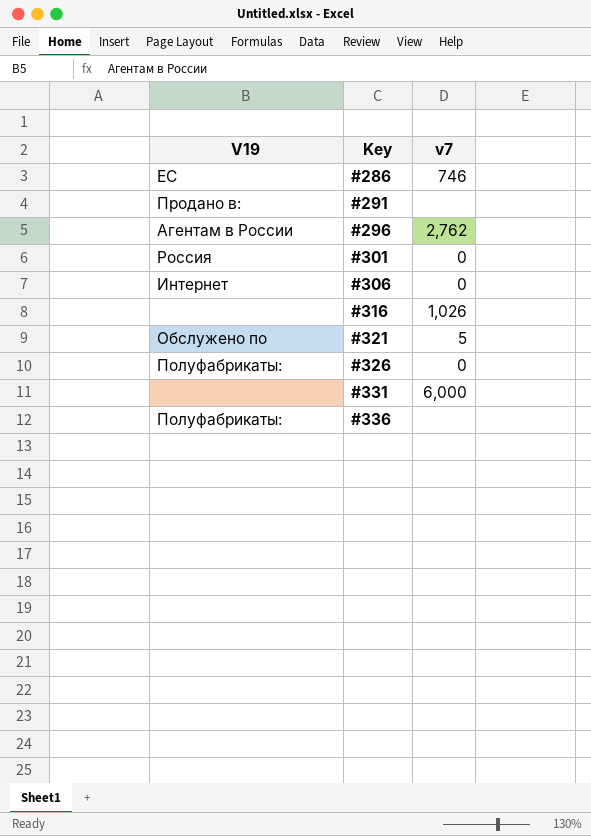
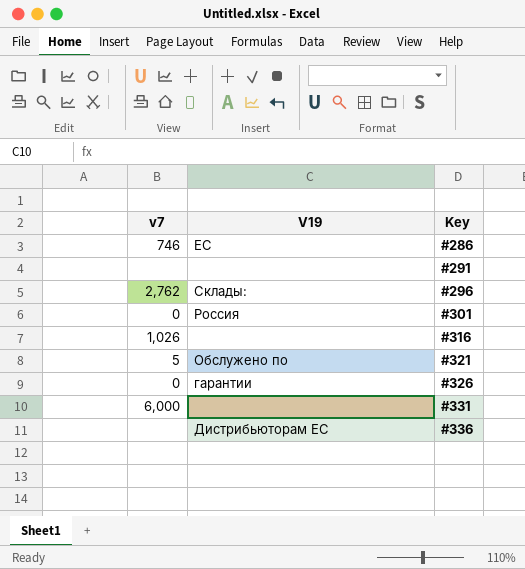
column v7 | position: 3 -> 1
row #306: Интернет | 0 -> none
#291 | V19: Продано в: -> none
#296 | V19: Агентам в России -> Склады:
#326 | V19: Полуфабрикаты: -> гарантии
#336 | V19: Полуфабрикаты: -> Дистрибьюторам ЕС

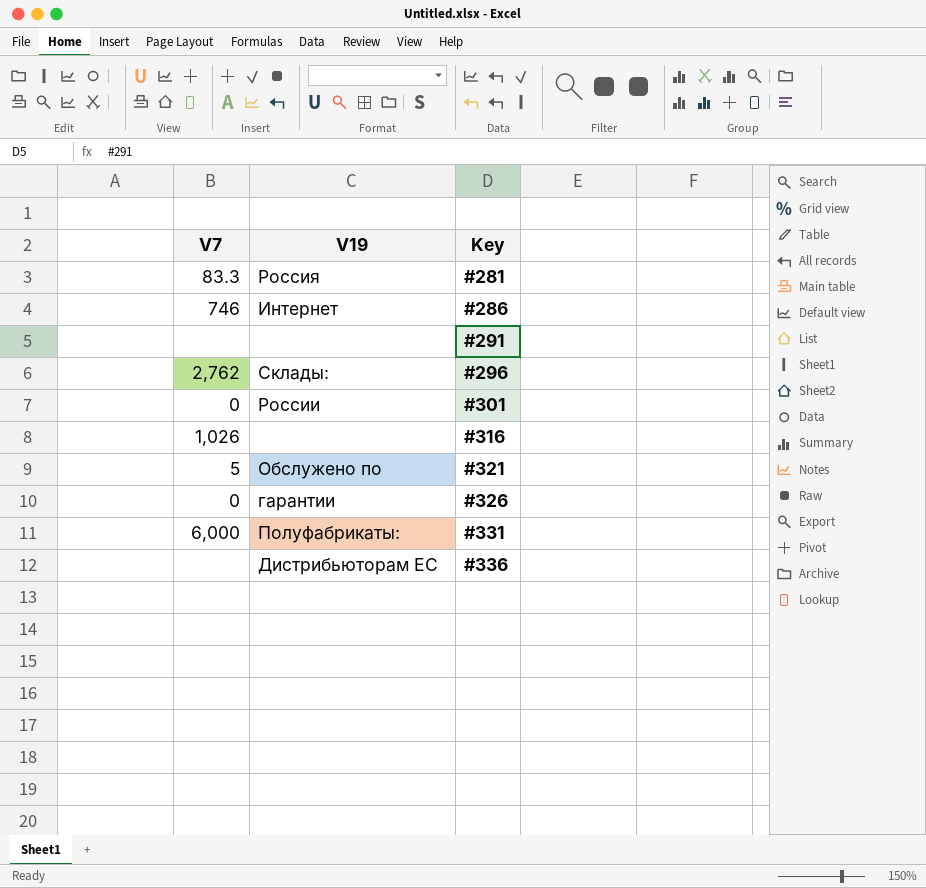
column name: v7 -> V7
row #281: none -> 83.3 | Россия
#286 | V19: ЕС -> Интернет
#301 | V19: Россия -> России
#331 | V19: none -> Полуфабрикаты:

